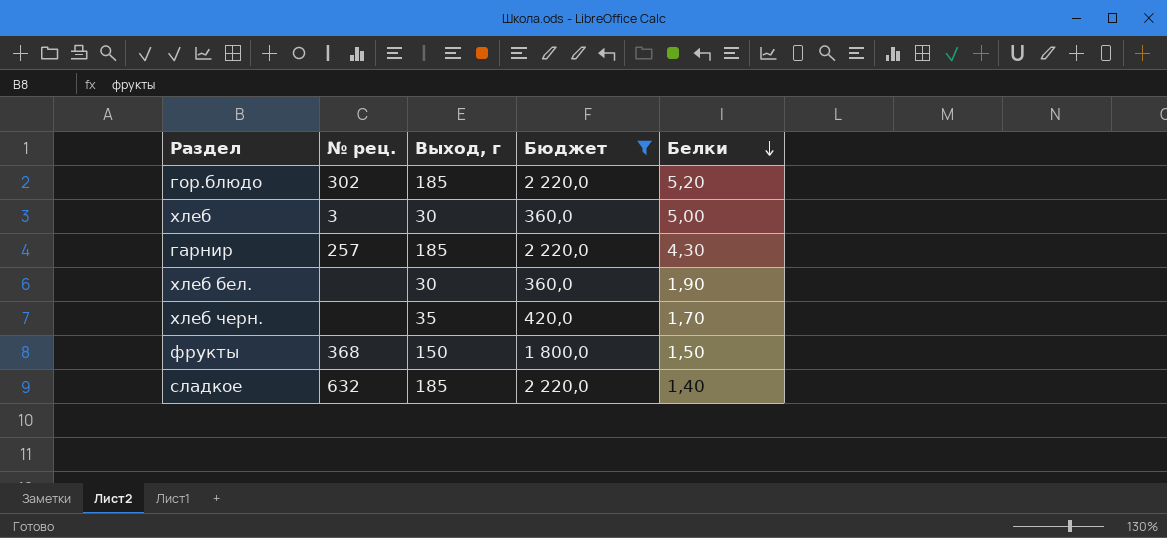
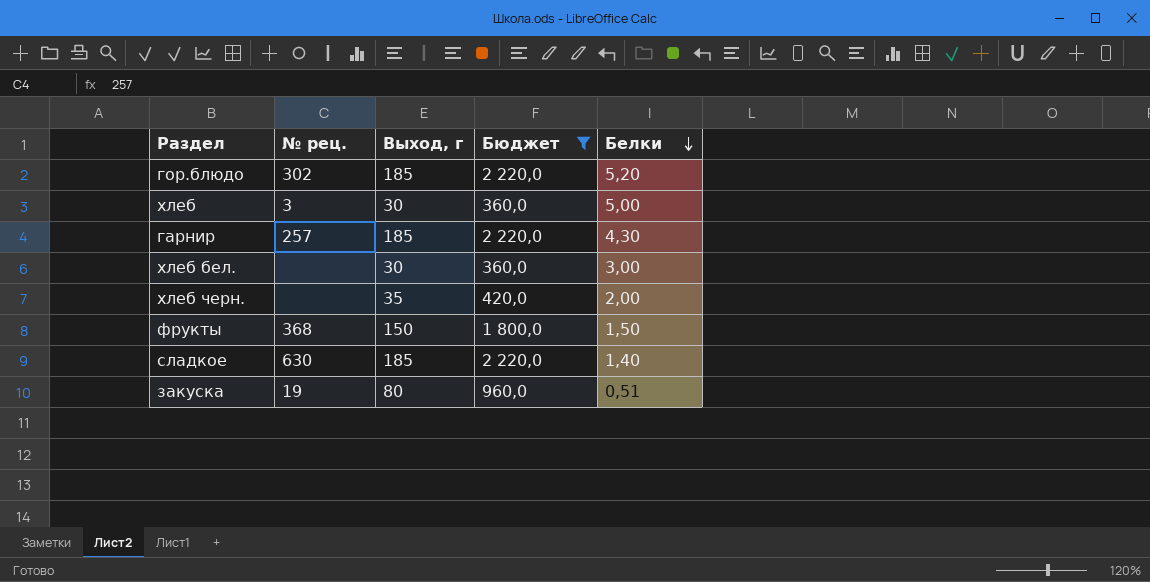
хлеб бел. | Белки: 1,90 -> 3,00
хлеб черн. | Белки: 1,70 -> 2,00
сладкое | № рец.: 632 -> 630
row закуска: none -> 19 | 80 | 960,0 | 0,51

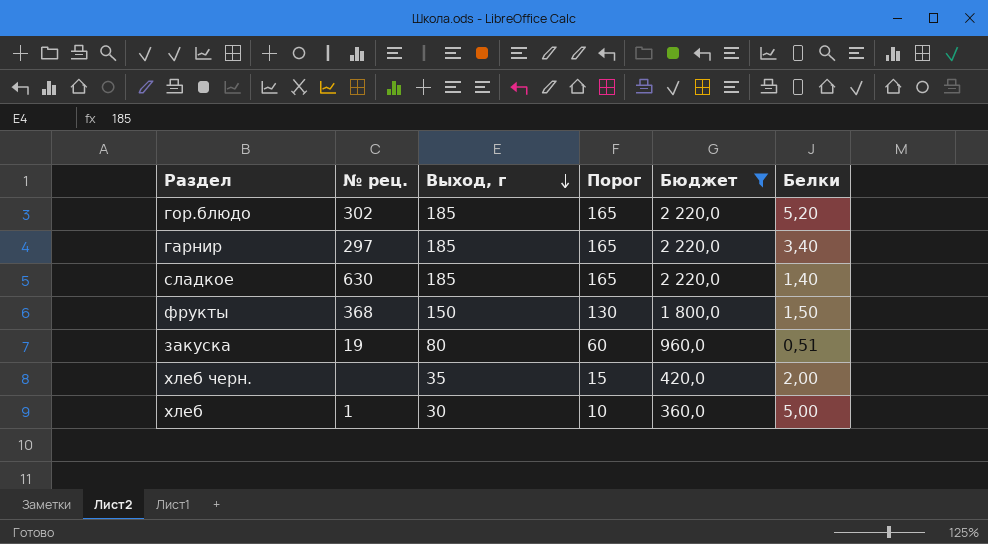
row order: Белки descending -> Выход, г descending
column Порог | formula: none -> [Выход, г] - 20
row хлеб бел.: none | 30 | 360,0 | 3,00 -> none
гарнир | № рец.: 257 -> 297
гарнир | Белки: 4,30 -> 3,40
хлеб | № рец.: 3 -> 1

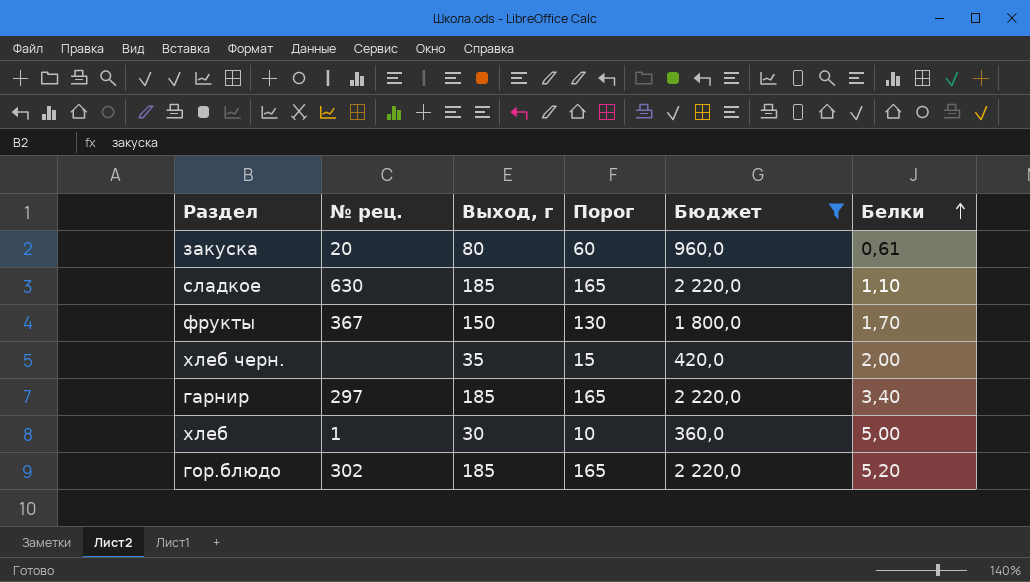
row order: Выход, г descending -> Белки ascending
закуска | № рец.: 19 -> 20
закуска | Белки: 0,51 -> 0,61
сладкое | Белки: 1,40 -> 1,10
фрукты | № рец.: 368 -> 367
фрукты | Белки: 1,50 -> 1,70

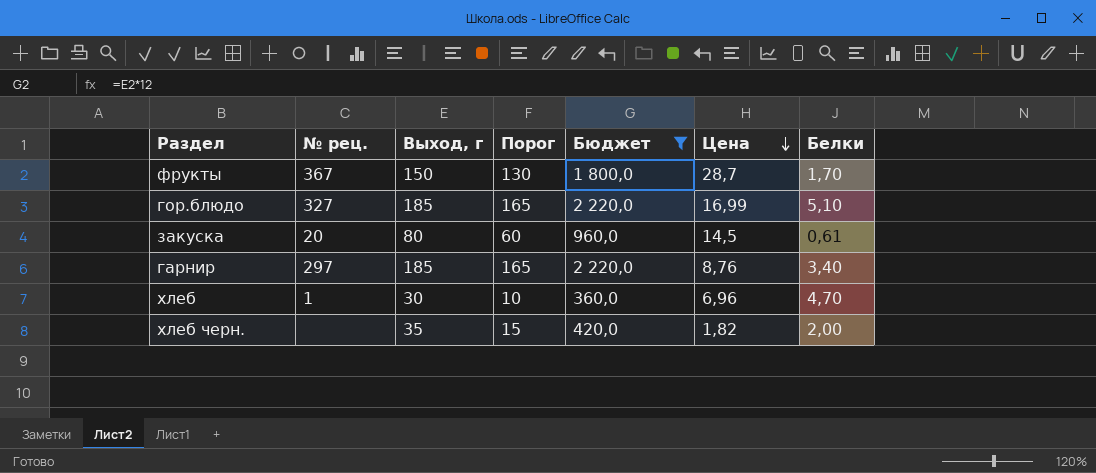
row order: Белки ascending -> Цена descending
column Цена | position: none -> 6
row сладкое: 630 | 185 | 165 | 2 220,0 | 1,10 -> none
гор.блюдо | № рец.: 302 -> 327
гор.блюдо | Белки: 5,20 -> 5,10
хлеб | Белки: 5,00 -> 4,70

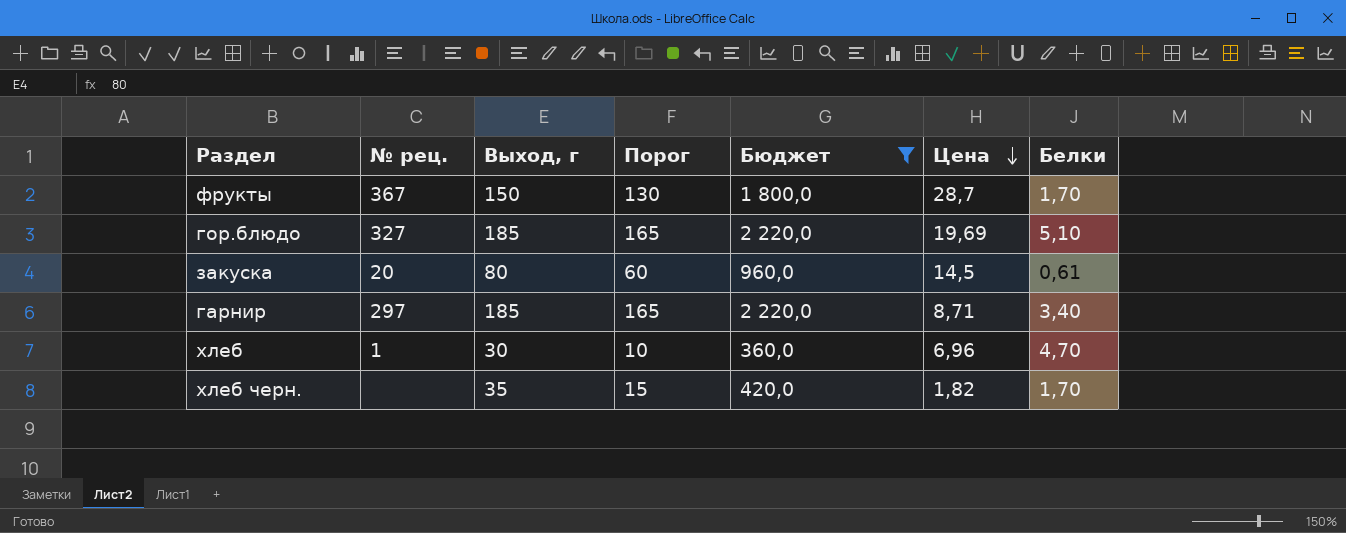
гор.блюдо | Цена: 16,99 -> 19,69
гарнир | Цена: 8,76 -> 8,71
хлеб черн. | Белки: 2,00 -> 1,70

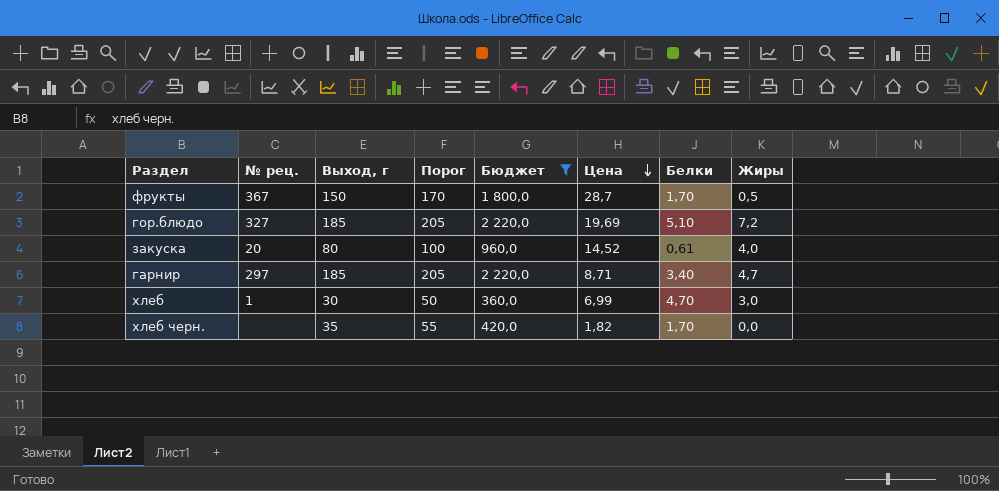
column Порог | formula: [Выход, г] - 20 -> [Выход, г] + 20
column Жиры | position: none -> 8
закуска | Цена: 14,5 -> 14,52
хлеб | Цена: 6,96 -> 6,99

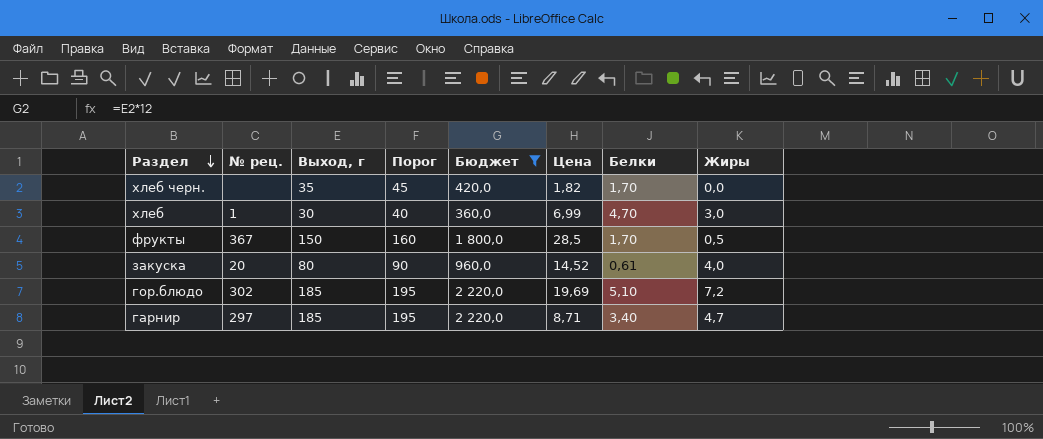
row order: Цена descending -> Раздел descending
column Порог | formula: [Выход, г] + 20 -> [Выход, г] + 10
фрукты | Цена: 28,7 -> 28,5
гор.блюдо | № рец.: 327 -> 302

